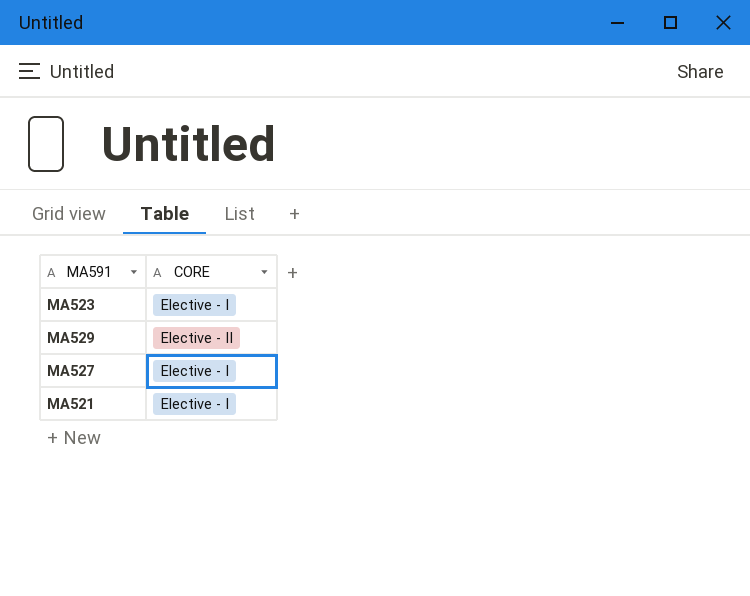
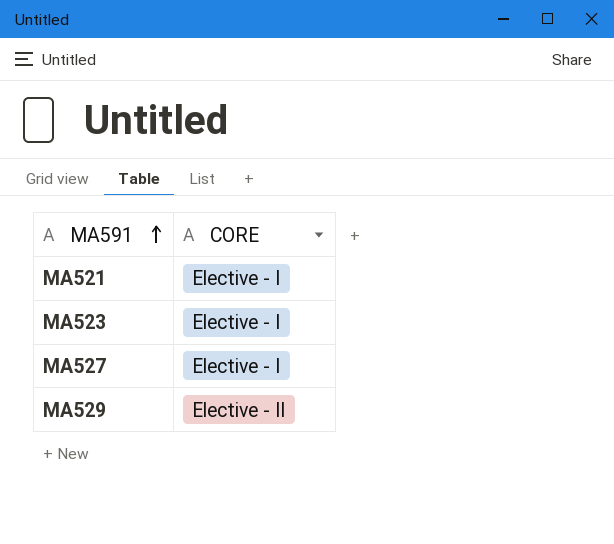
row order: none -> MA591 ascending

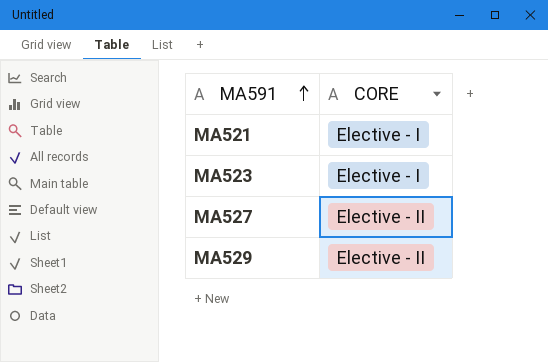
MA527 | CORE: Elective - I -> Elective - II

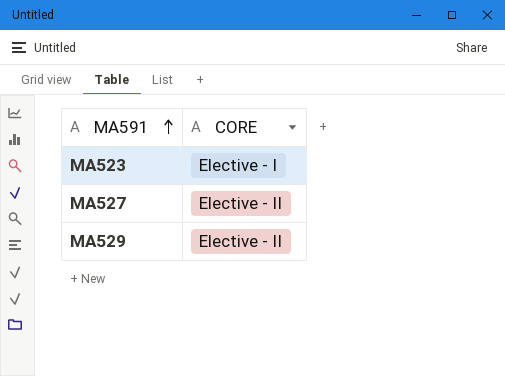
row MA521: Elective - I -> none

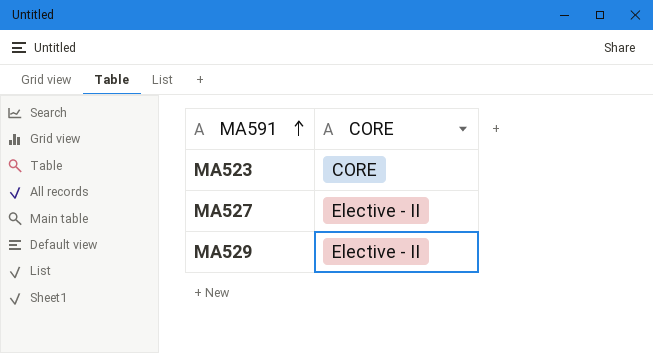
MA523 | CORE: Elective - I -> CORE

